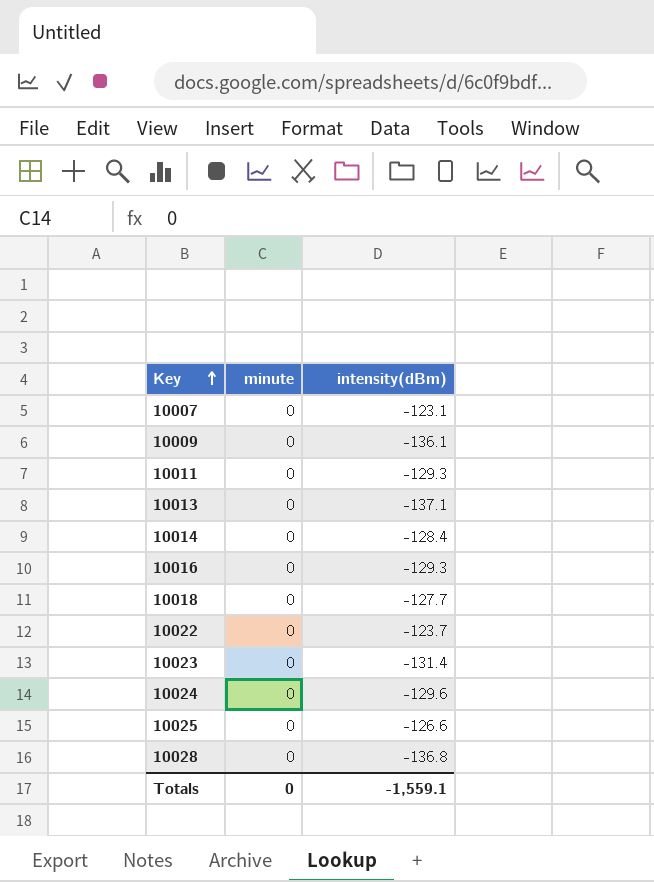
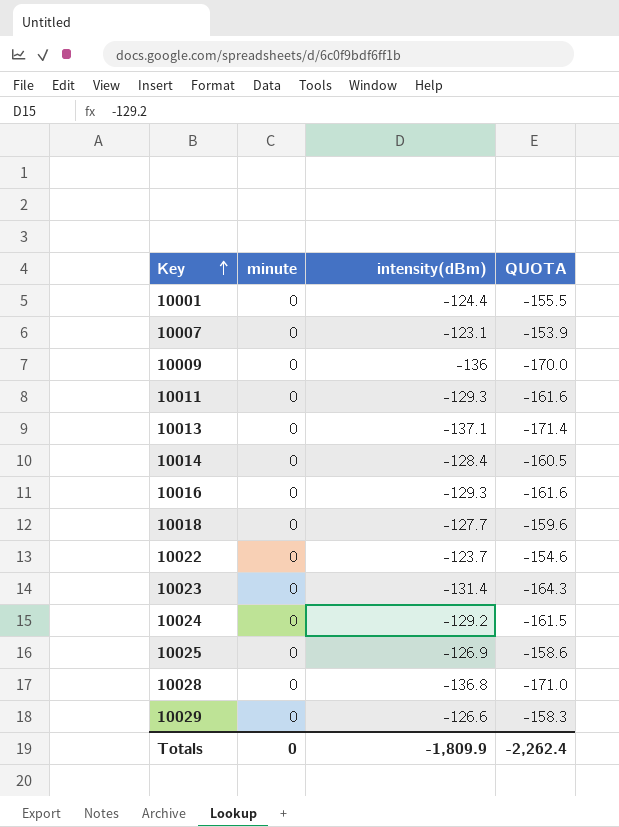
column QUOTA | formula: none -> [intensity(dBm)] * 1.25
row 10001: none -> 0 | -124.4 | -155.5
10009 | intensity(dBm): -136.1 -> -136
10024 | intensity(dBm): -129.6 -> -129.2
10025 | intensity(dBm): -126.6 -> -126.9
row 10029: none -> 0 | -126.6 | -158.3
Totals | intensity(dBm): -1,559.1 -> -1,809.9

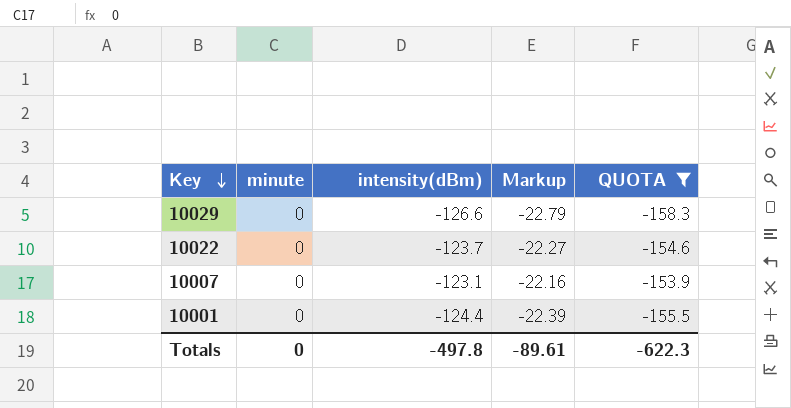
filter: none -> QUOTA >= -158.3
row order: Key ascending -> Key descending
column Markup | formula: none -> [intensity(dBm)] * 0.18
Totals | intensity(dBm): -1,809.9 -> -497.8
Totals | QUOTA: -2,262.4 -> -622.3

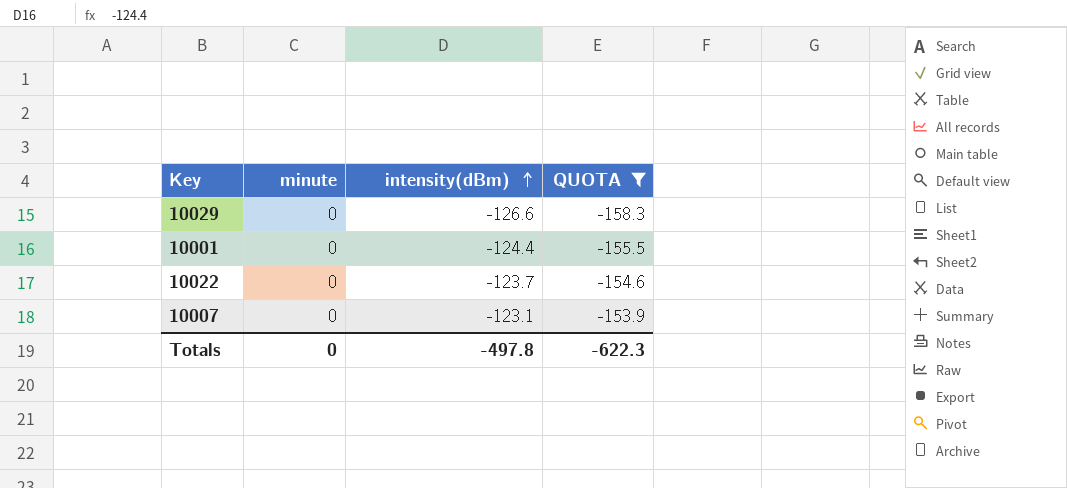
row order: Key descending -> intensity(dBm) ascending
column Markup | formula: [intensity(dBm)] * 0.18 -> none

